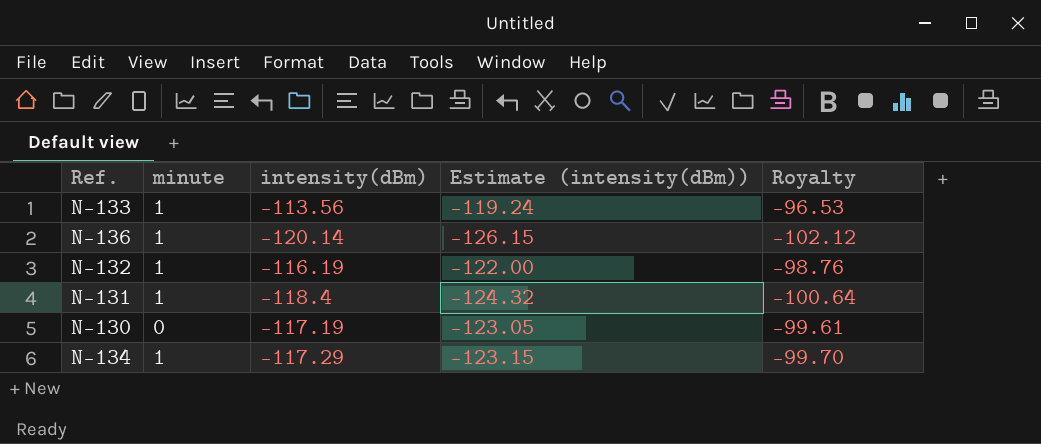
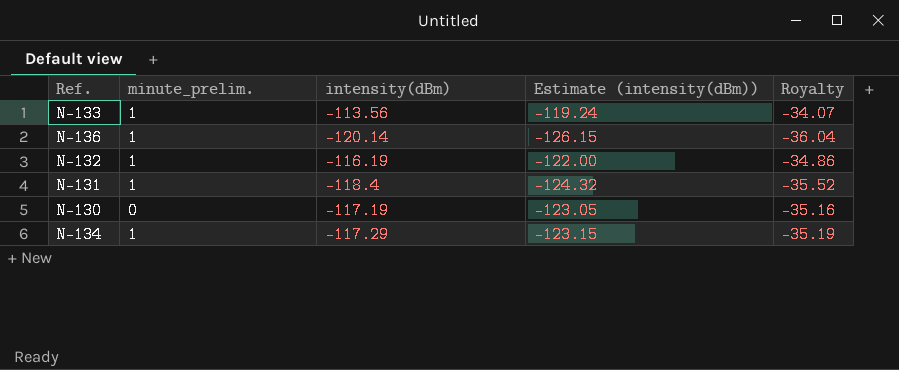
column name: minute -> minute_prelim.
column Royalty | formula: [intensity(dBm)] * 0.85 -> [intensity(dBm)] * 0.3

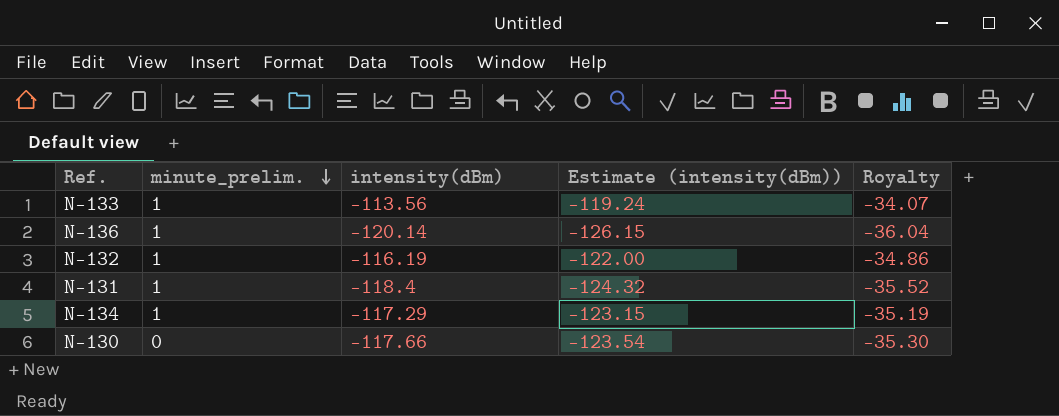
row order: none -> minute_prelim. descending
N-130 | intensity(dBm): -117.19 -> -117.66
N-130 | Estimate (intensity(dBm)): -123.05 -> -123.54
N-130 | Royalty: -35.16 -> -35.30

